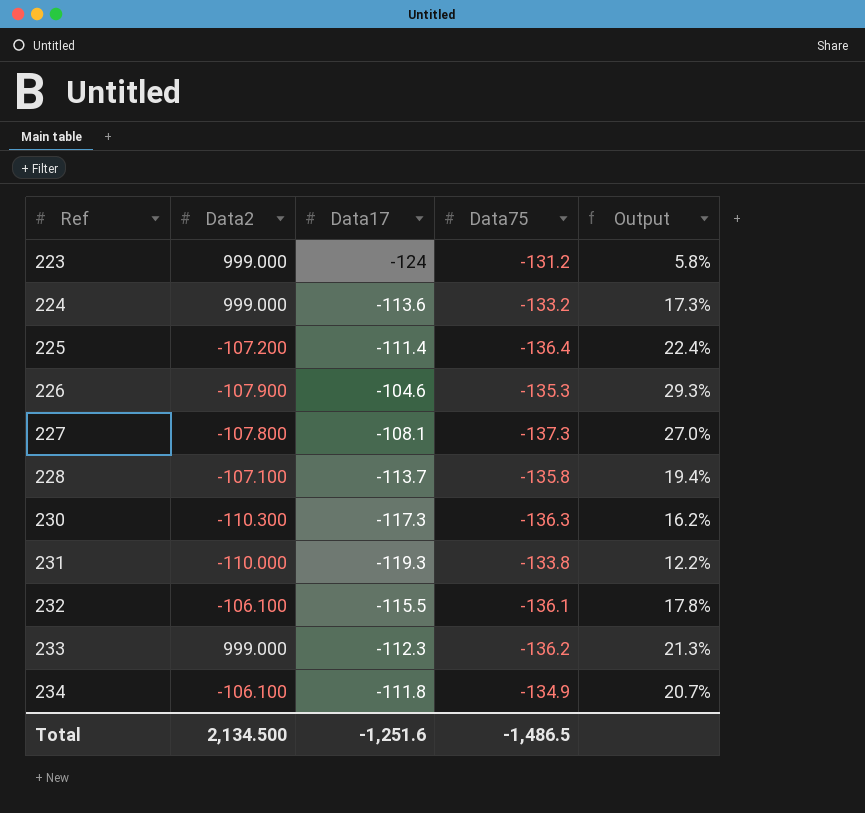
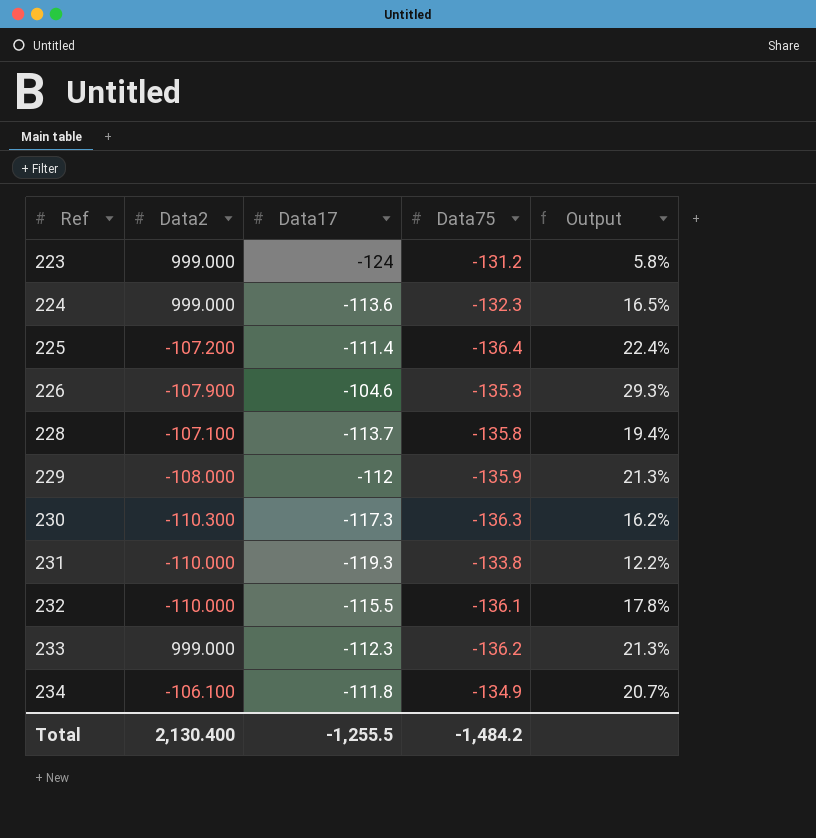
row 227: -107.800 | -108.1 | -137.3 | 27.0% -> none
224 | Data75: -133.2 -> -132.3
224 | Output: 17.3% -> 16.5%
row 229: none -> -108.000 | -112 | -135.9 | 21.3%
232 | Data2: -106.100 -> -110.000
Total | Data2: 2,134.500 -> 2,130.400
Total | Data17: -1,251.6 -> -1,255.5
Total | Data75: -1,486.5 -> -1,484.2

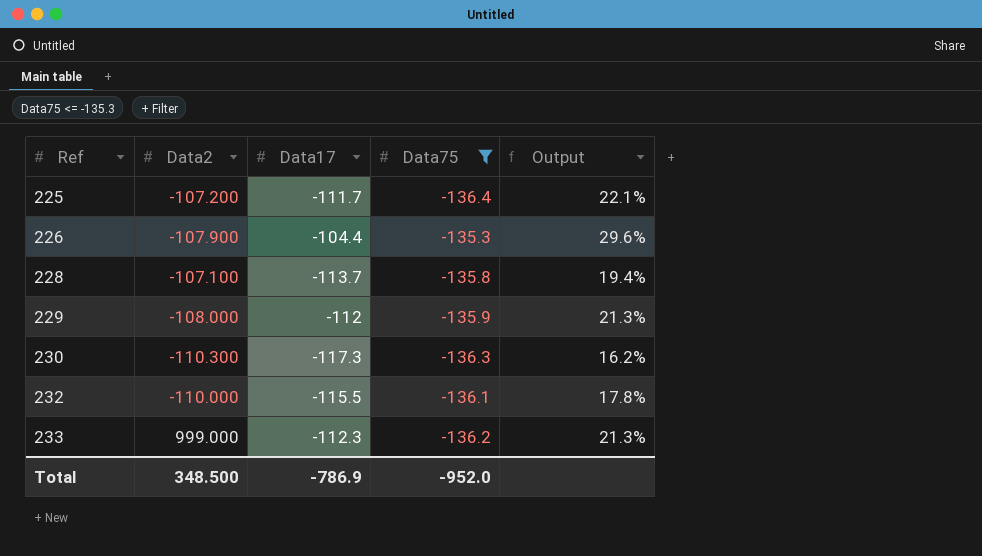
filter: none -> Data75 <= -135.3
225 | Data17: -111.4 -> -111.7
225 | Output: 22.4% -> 22.1%
226 | Data17: -104.6 -> -104.4
226 | Output: 29.3% -> 29.6%
Total | Data2: 2,130.400 -> 348.500
Total | Data17: -1,255.5 -> -786.9
Total | Data75: -1,484.2 -> -952.0

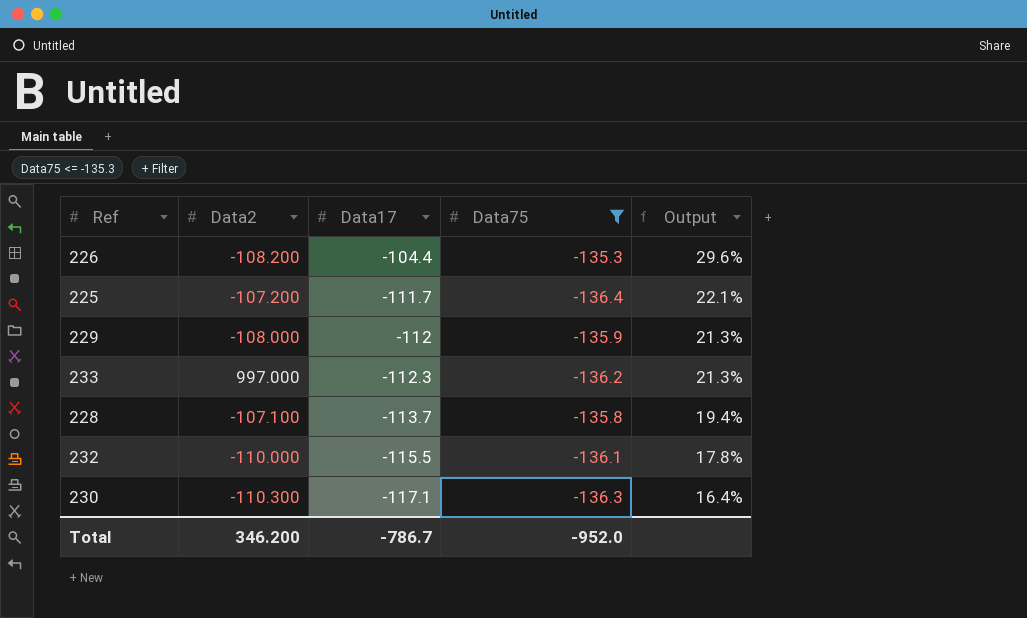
row order: Ref ascending -> Data17 descending
226 | Data2: -107.900 -> -108.200
233 | Data2: 999.000 -> 997.000
230 | Data17: -117.3 -> -117.1
230 | Output: 16.2% -> 16.4%
Total | Data2: 348.500 -> 346.200
Total | Data17: -786.9 -> -786.7

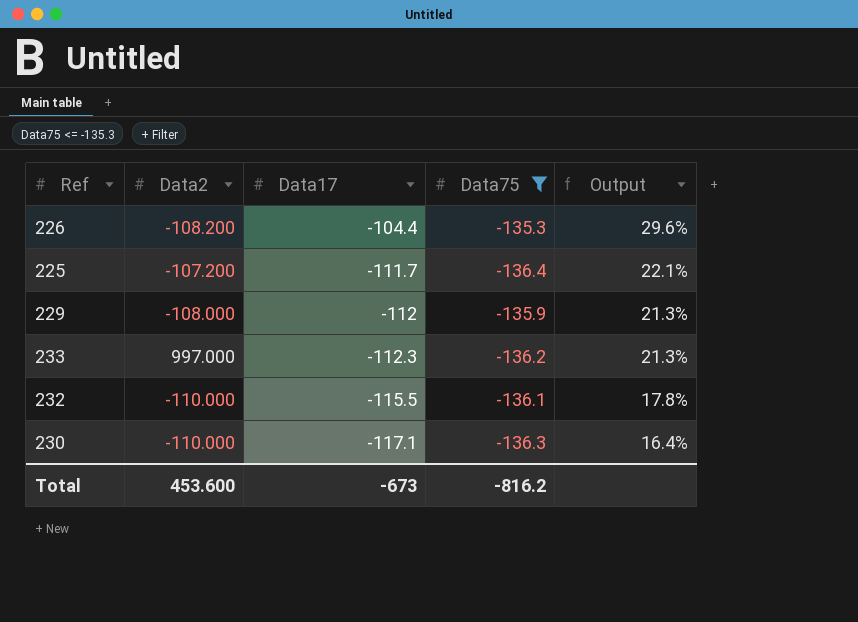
row 228: -107.100 | -113.7 | -135.8 | 19.4% -> none
230 | Data2: -110.300 -> -110.000
Total | Data2: 346.200 -> 453.600
Total | Data17: -786.7 -> -673
Total | Data75: -952.0 -> -816.2

